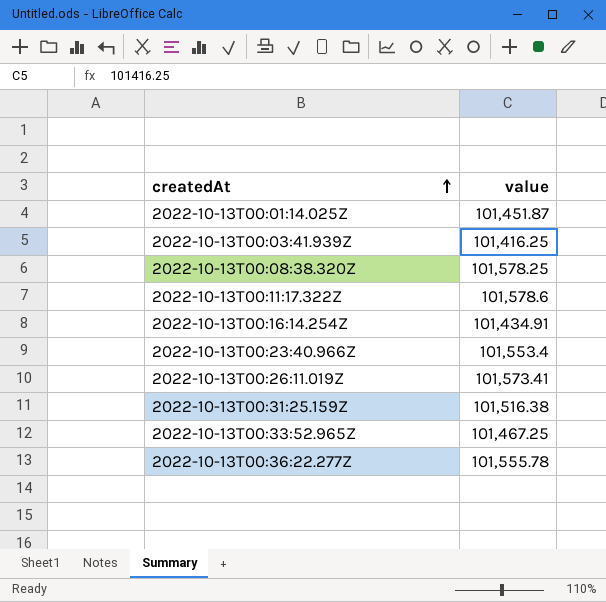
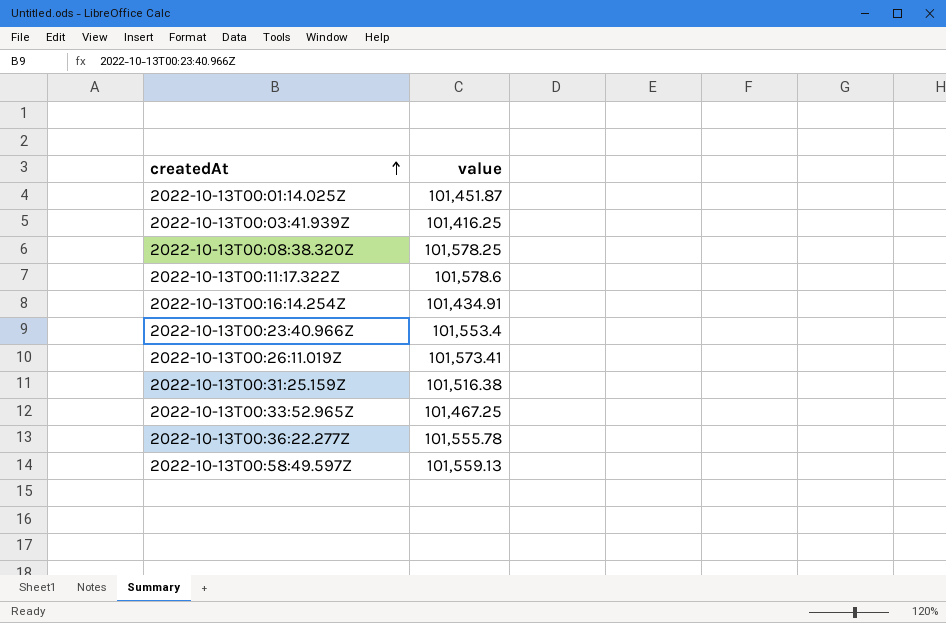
row 2022-10-13T00:58:49.597Z: none -> 101,559.13

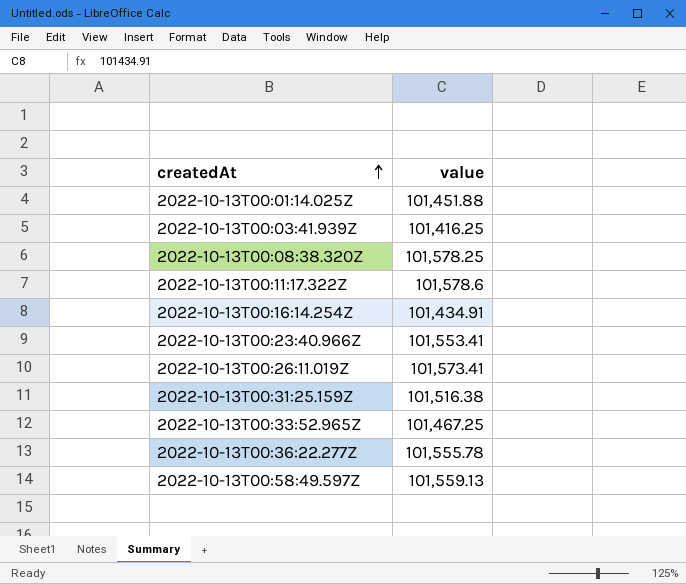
2022-10-13T00:01:14.025Z | value: 101,451.87 -> 101,451.88
2022-10-13T00:23:40.966Z | value: 101,553.4 -> 101,553.41

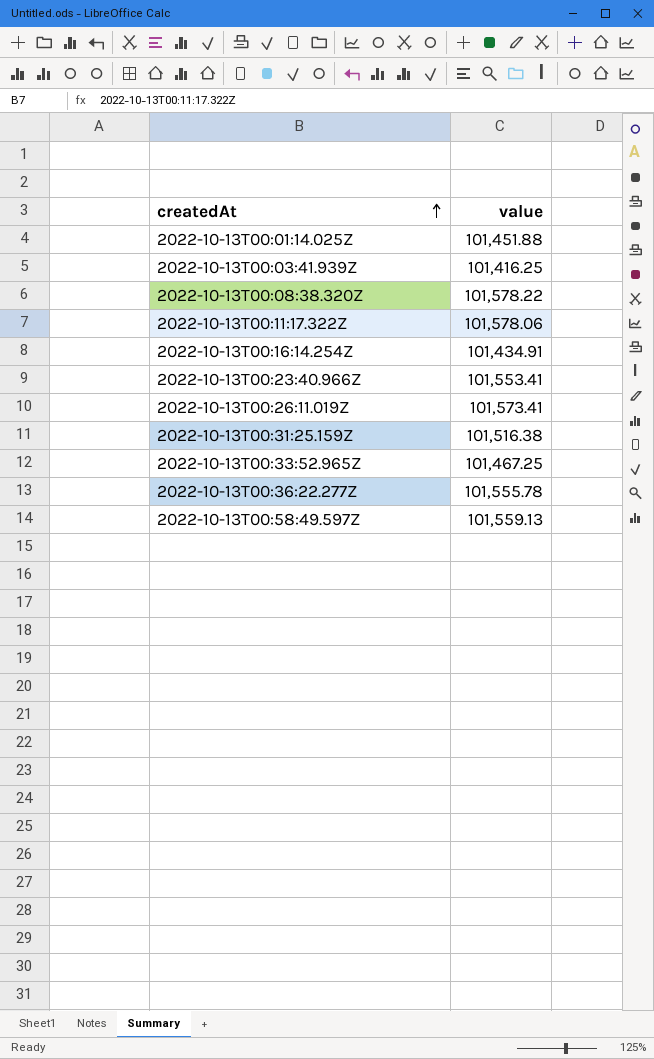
2022-10-13T00:08:38.320Z | value: 101,578.25 -> 101,578.22
2022-10-13T00:11:17.322Z | value: 101,578.6 -> 101,578.06

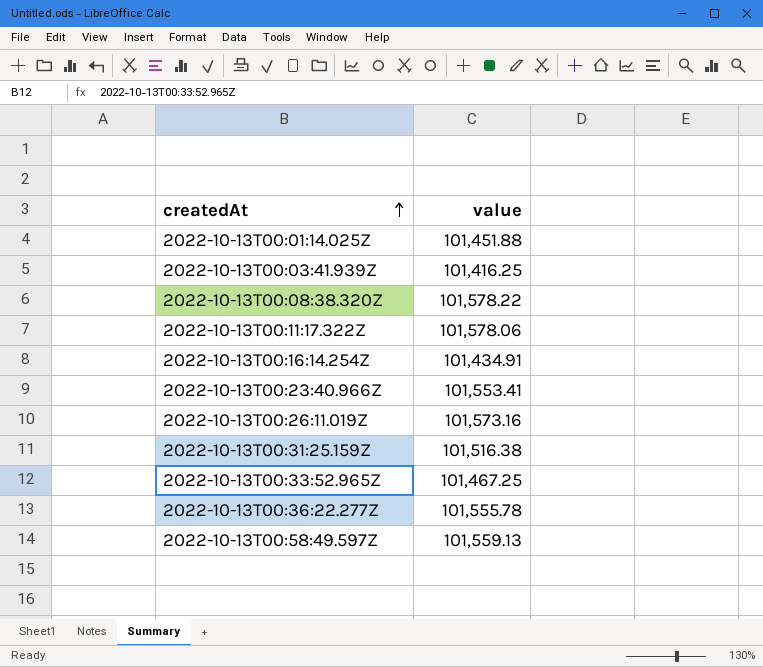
2022-10-13T00:26:11.019Z | value: 101,573.41 -> 101,573.16

